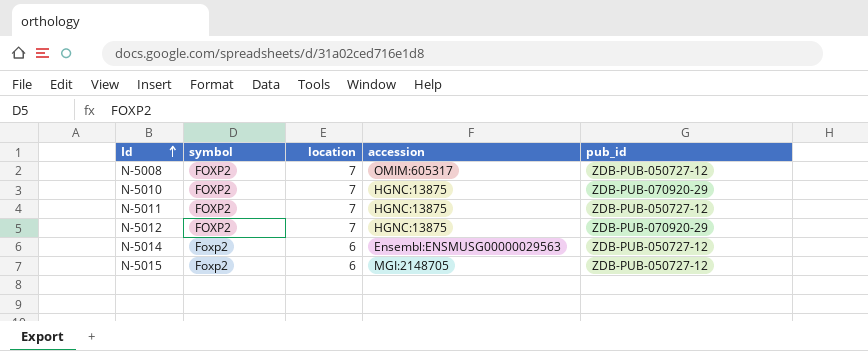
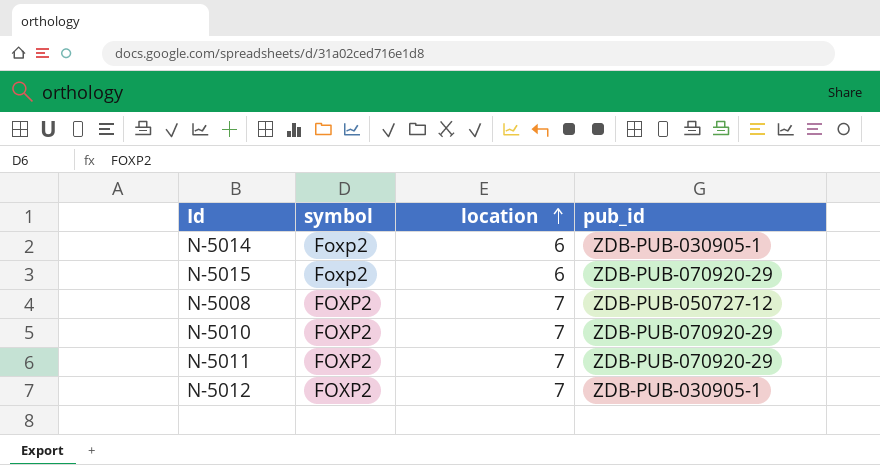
row order: Id ascending -> location ascending
column accession | position: 4 -> none
N-5014 | pub_id: ZDB-PUB-050727-12 -> ZDB-PUB-030905-1
N-5015 | pub_id: ZDB-PUB-050727-12 -> ZDB-PUB-070920-29
N-5011 | pub_id: ZDB-PUB-050727-12 -> ZDB-PUB-070920-29
N-5012 | pub_id: ZDB-PUB-070920-29 -> ZDB-PUB-030905-1

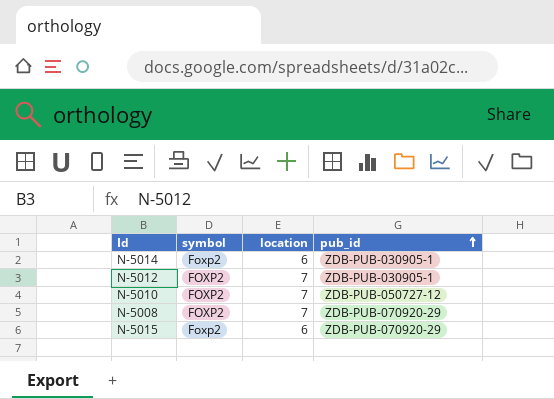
row order: location ascending -> pub_id ascending
row N-5011: FOXP2 | 7 | ZDB-PUB-070920-29 -> none
N-5010 | pub_id: ZDB-PUB-070920-29 -> ZDB-PUB-050727-12
N-5008 | pub_id: ZDB-PUB-050727-12 -> ZDB-PUB-070920-29

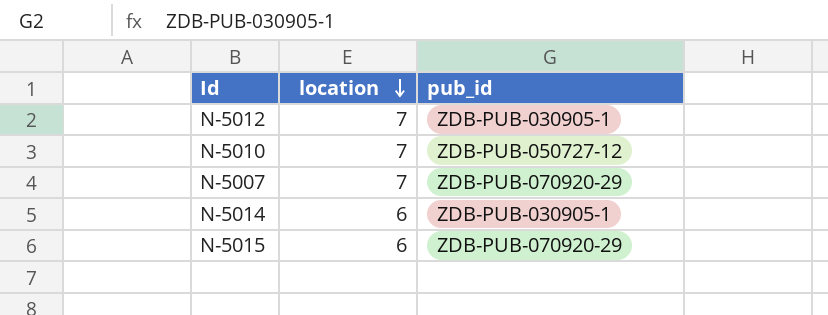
row order: pub_id ascending -> location descending
column symbol | position: 2 -> none
row N-5008: FOXP2 | 7 | ZDB-PUB-070920-29 -> none
row N-5007: none -> 7 | ZDB-PUB-070920-29

